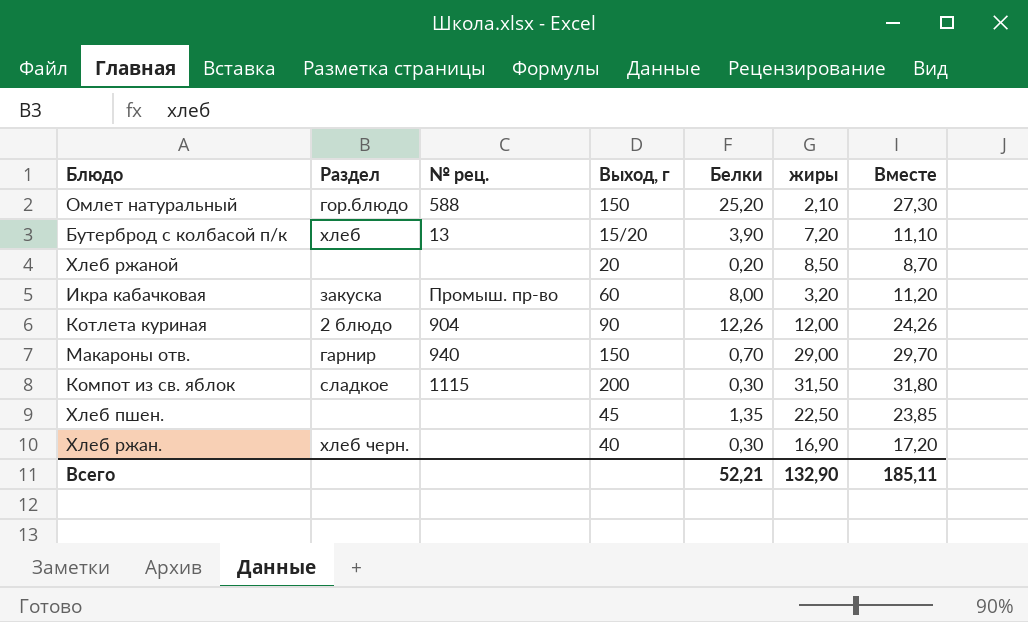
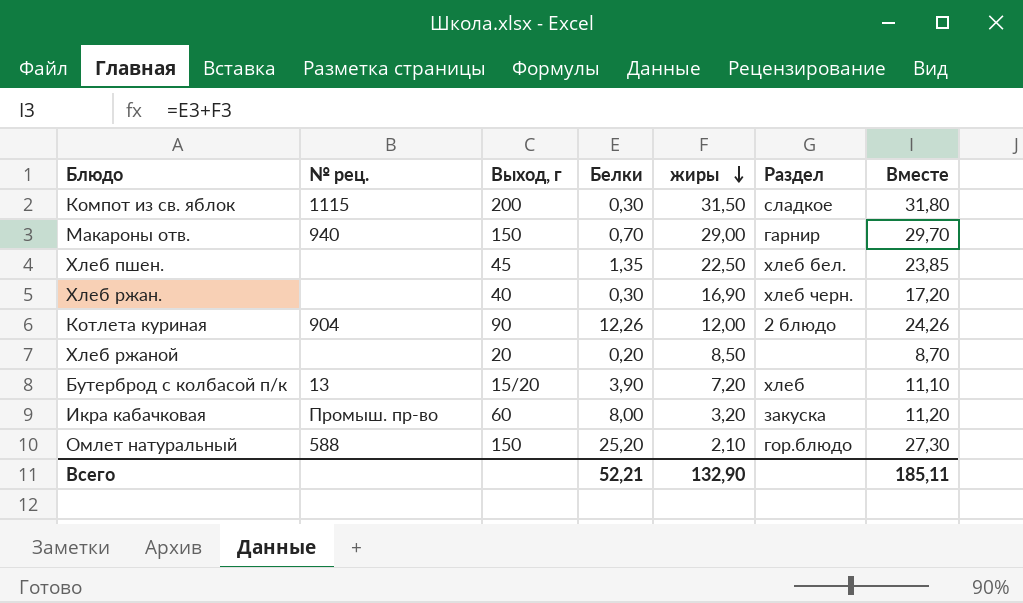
row order: none -> жиры descending
column Раздел | position: 2 -> 6
Хлеб пшен. | Раздел: none -> хлеб бел.

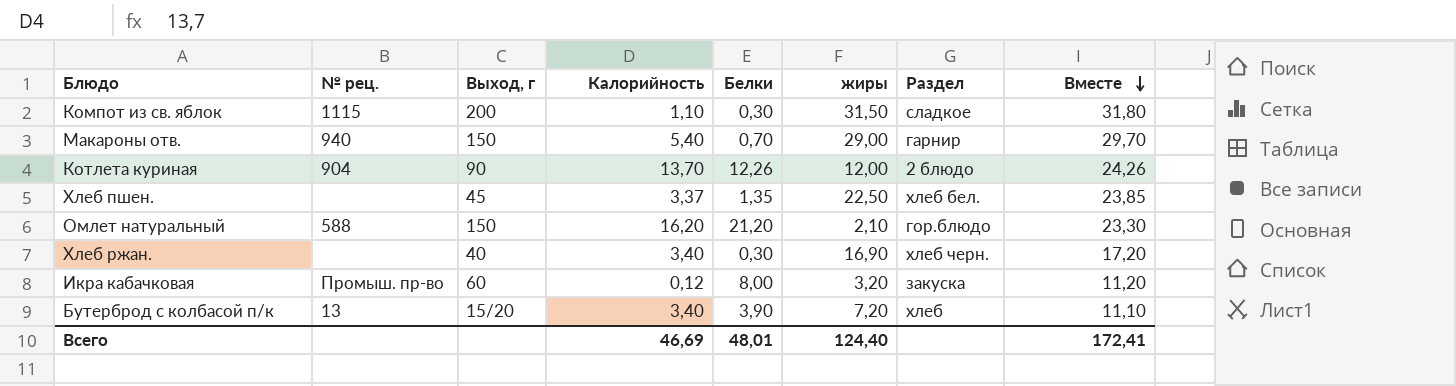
row order: жиры descending -> Вместе descending
column Калорийность | position: none -> 4
row Хлеб ржаной: none | 20 | 0,20 | 8,50 | none | 8,70 -> none
Омлет натуральный | Белки: 25,20 -> 21,20
Омлет натуральный | Вместе: 27,30 -> 23,30
Всего | Белки: 52,21 -> 48,01
Всего | жиры: 132,90 -> 124,40
Всего | Вместе: 185,11 -> 172,41

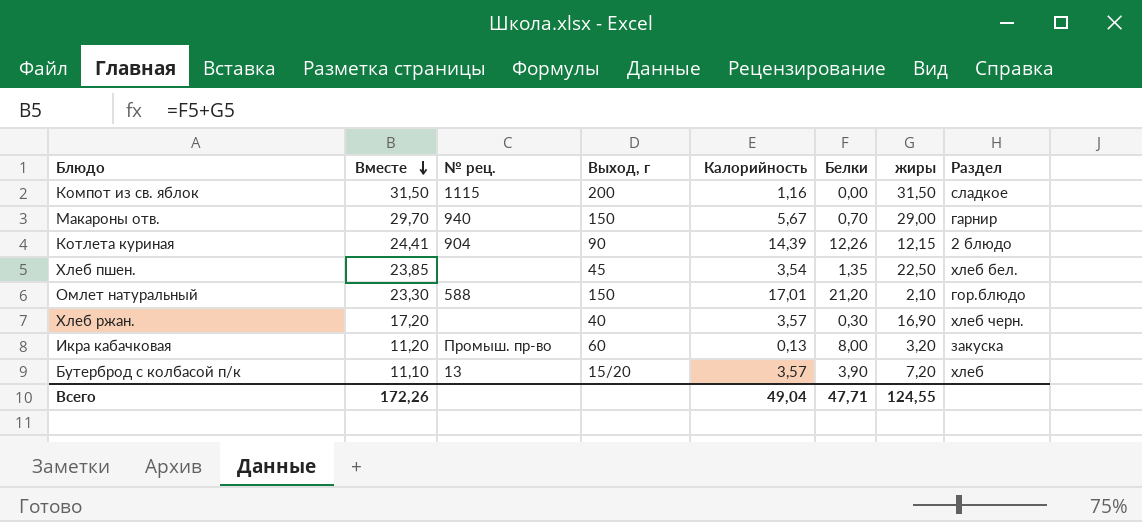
column Вместе | position: 8 -> 2
Компот из св. яблок | Вместе: 31,80 -> 31,50
Компот из св. яблок | Калорийность: 1,10 -> 1,16
Компот из св. яблок | Белки: 0,30 -> 0,00
Макароны отв. | Калорийность: 5,40 -> 5,67
Котлета куриная | Вместе: 24,26 -> 24,41
Котлета куриная | Калорийность: 13,70 -> 14,39
Котлета куриная | жиры: 12,00 -> 12,15
Хлеб пшен. | Калорийность: 3,37 -> 3,54
Омлет натуральный | Калорийность: 16,20 -> 17,01
Хлеб ржан. | Калорийность: 3,40 -> 3,57
Икра кабачковая | Калорийность: 0,12 -> 0,13
Бутерброд с колбасой п/к | Калорийность: 3,40 -> 3,57
Всего | Вместе: 172,41 -> 172,26
Всего | Калорийность: 46,69 -> 49,04
Всего | Белки: 48,01 -> 47,71
Всего | жиры: 124,40 -> 124,55

